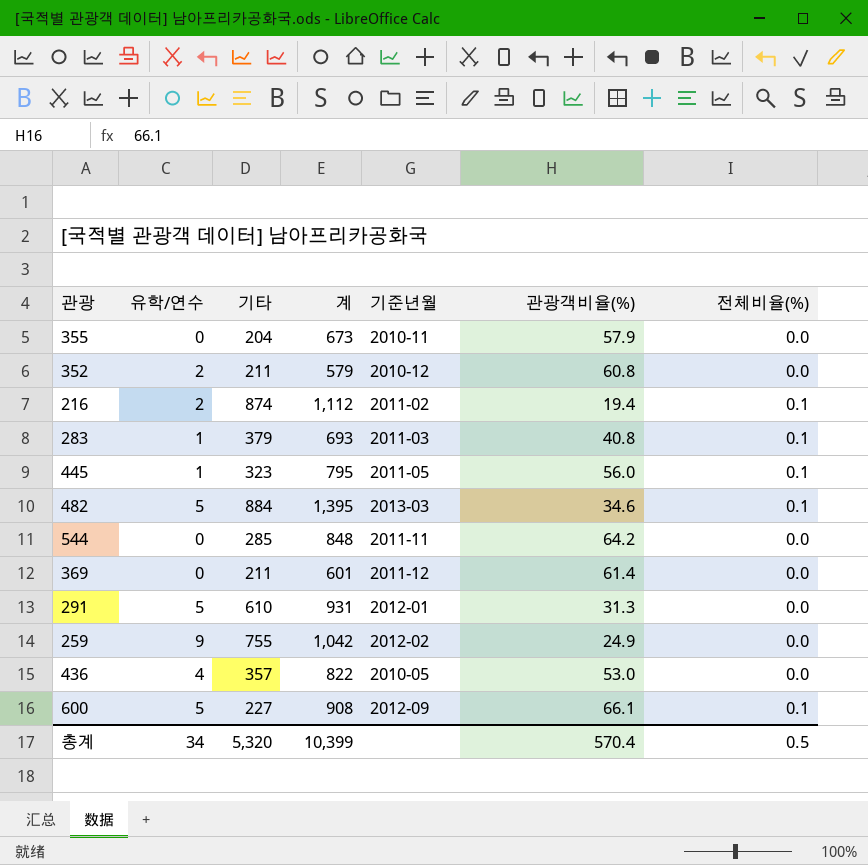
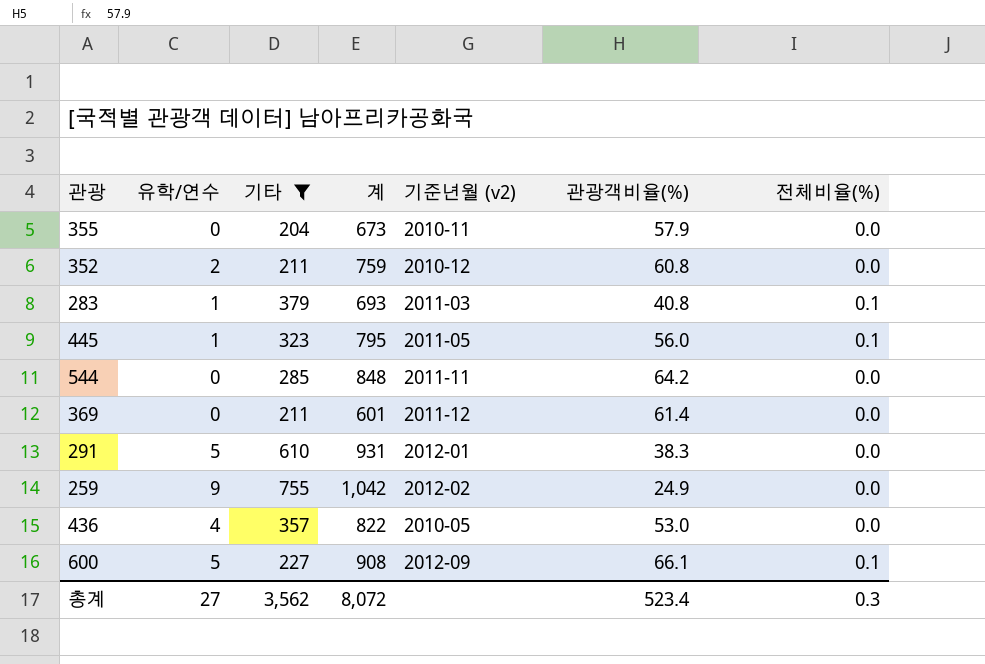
filter: none -> 기타 <= 755
column name: 기준년월 -> 기준년월 (v2)
352 | 계: 579 -> 759
291 | 관광객비율(%): 31.3 -> 38.3
총계 | 유학/연수: 34 -> 27
총계 | 기타: 5,320 -> 3,562
총계 | 계: 10,399 -> 8,072
총계 | 관광객비율(%): 570.4 -> 523.4
총계 | 전체비율(%): 0.5 -> 0.3

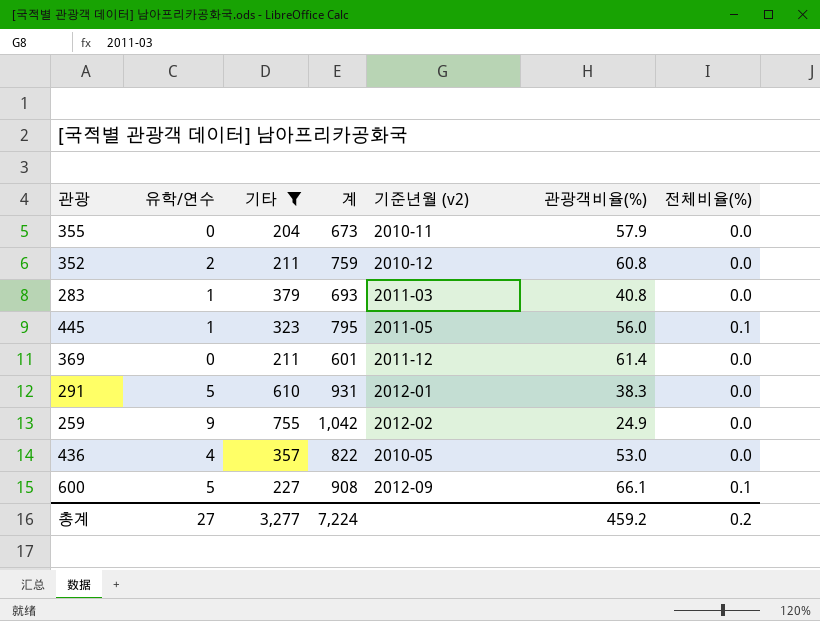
row 544: 0 | 285 | 848 | 2011-11 | 64.2 | 0.0 -> none
283 | 전체비율(%): 0.1 -> 0.0
총계 | 기타: 3,562 -> 3,277
총계 | 계: 8,072 -> 7,224
총계 | 관광객비율(%): 523.4 -> 459.2
총계 | 전체비율(%): 0.3 -> 0.2

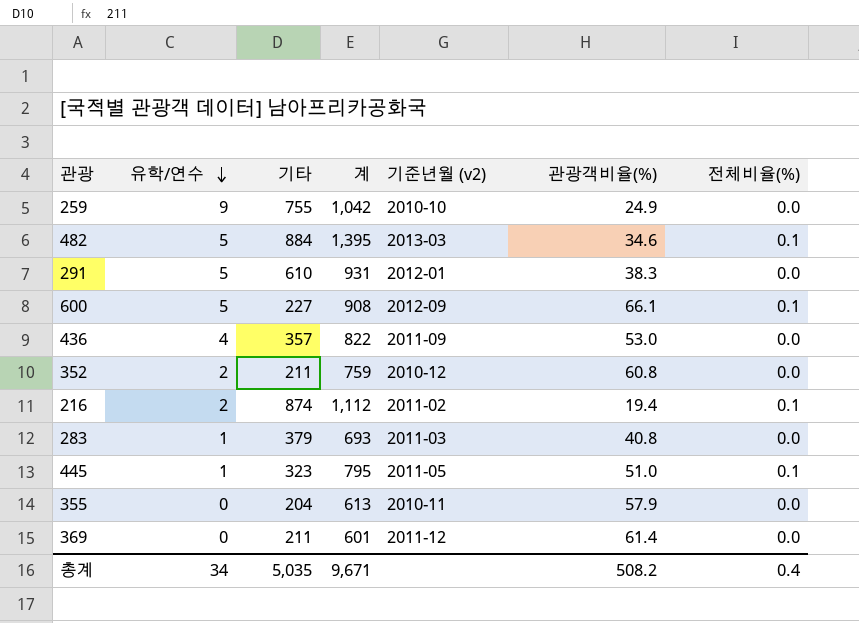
filter: 기타 <= 755 -> none
row order: none -> 유학/연수 descending
259 | 기준년월 (v2): 2012-02 -> 2010-10
436 | 기준년월 (v2): 2010-05 -> 2011-09
445 | 관광객비율(%): 56.0 -> 51.0
355 | 계: 673 -> 613
총계 | 유학/연수: 27 -> 34
총계 | 기타: 3,277 -> 5,035
총계 | 계: 7,224 -> 9,671
총계 | 관광객비율(%): 459.2 -> 508.2
총계 | 전체비율(%): 0.2 -> 0.4

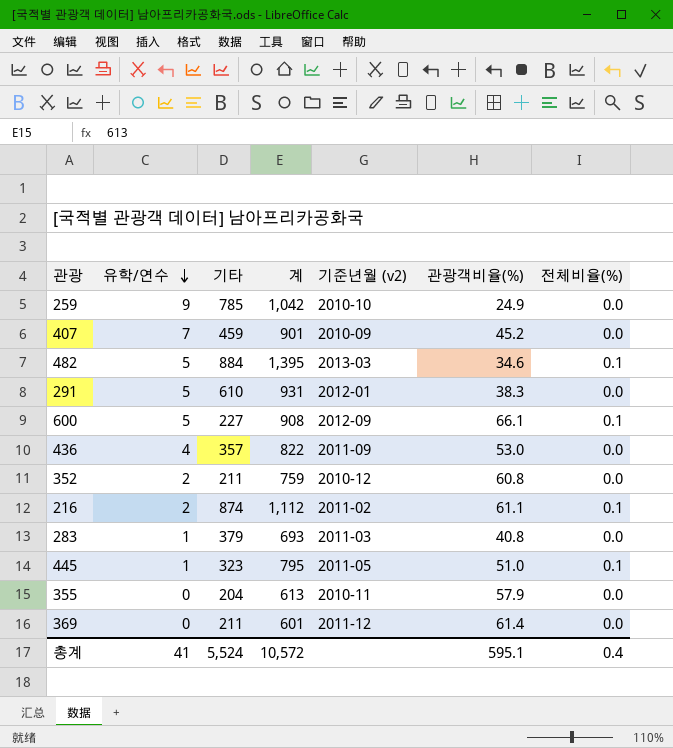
259 | 기타: 755 -> 785
row 407: none -> 7 | 459 | 901 | 2010-09 | 45.2 | 0.0
216 | 관광객비율(%): 19.4 -> 61.1
총계 | 유학/연수: 34 -> 41
총계 | 기타: 5,035 -> 5,524
총계 | 계: 9,671 -> 10,572
총계 | 관광객비율(%): 508.2 -> 595.1

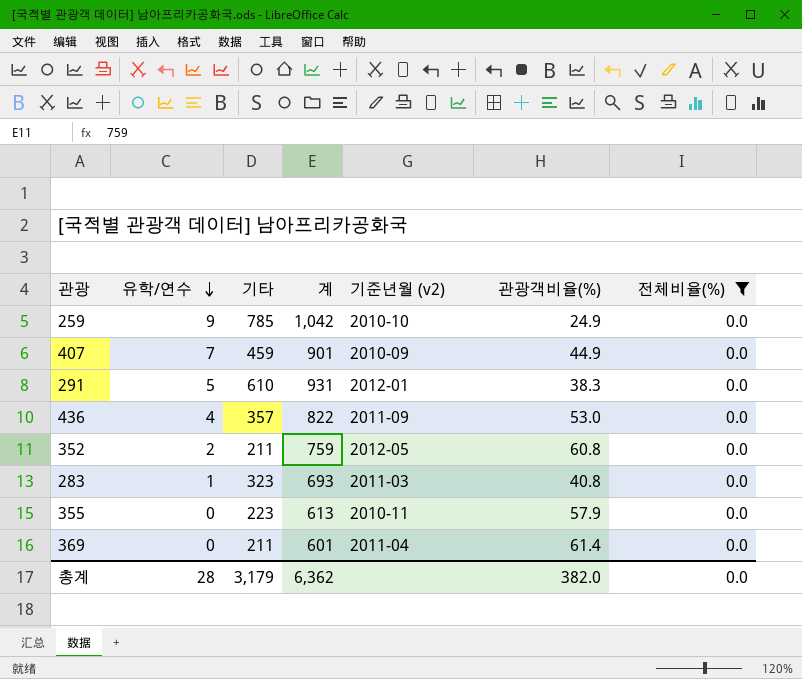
filter: none -> 전체비율(%) = 0.0
407 | 관광객비율(%): 45.2 -> 44.9
352 | 기준년월 (v2): 2010-12 -> 2012-05
283 | 기타: 379 -> 323
355 | 기타: 204 -> 223
369 | 기준년월 (v2): 2011-12 -> 2011-04
총계 | 유학/연수: 41 -> 28
총계 | 기타: 5,524 -> 3,179
총계 | 계: 10,572 -> 6,362
총계 | 관광객비율(%): 595.1 -> 382.0
총계 | 전체비율(%): 0.4 -> 0.0

